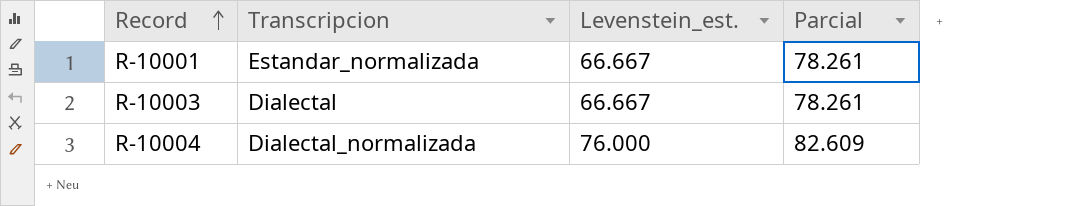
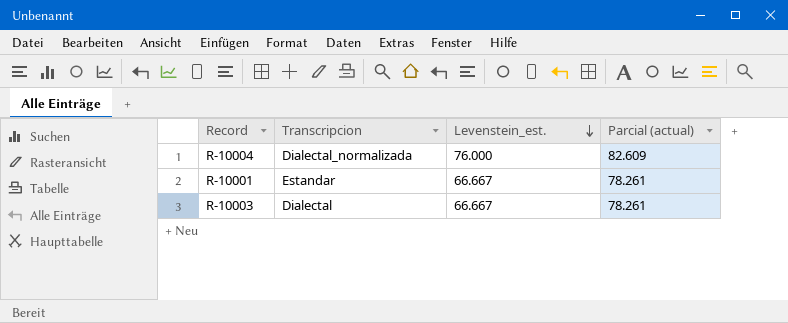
row order: Record ascending -> Levenstein_est. descending
column name: Parcial -> Parcial (actual)
R-10001 | Transcripcion: Estandar_normalizada -> Estandar

